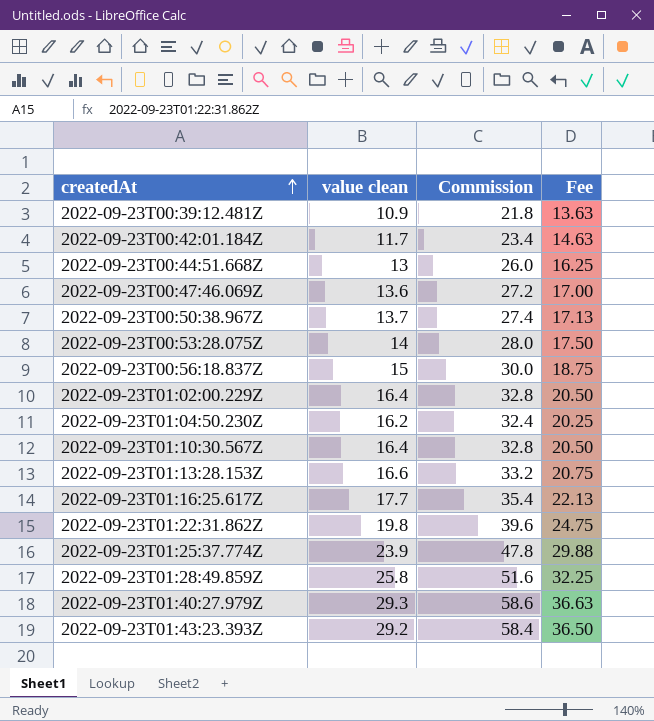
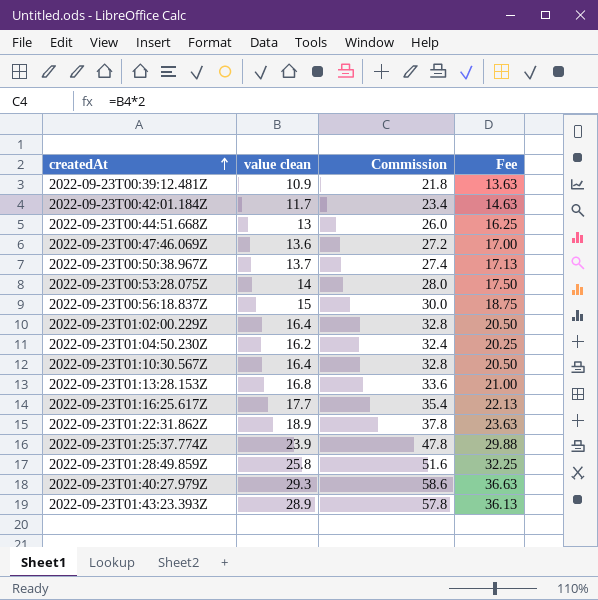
2022-09-23T01:13:28.153Z | value clean: 16.6 -> 16.8
2022-09-23T01:13:28.153Z | Commission: 33.2 -> 33.6
2022-09-23T01:13:28.153Z | Fee: 20.75 -> 21.00
2022-09-23T01:22:31.862Z | value clean: 19.8 -> 18.9
2022-09-23T01:22:31.862Z | Commission: 39.6 -> 37.8
2022-09-23T01:22:31.862Z | Fee: 24.75 -> 23.63
2022-09-23T01:43:23.393Z | value clean: 29.2 -> 28.9
2022-09-23T01:43:23.393Z | Commission: 58.4 -> 57.8
2022-09-23T01:43:23.393Z | Fee: 36.50 -> 36.13

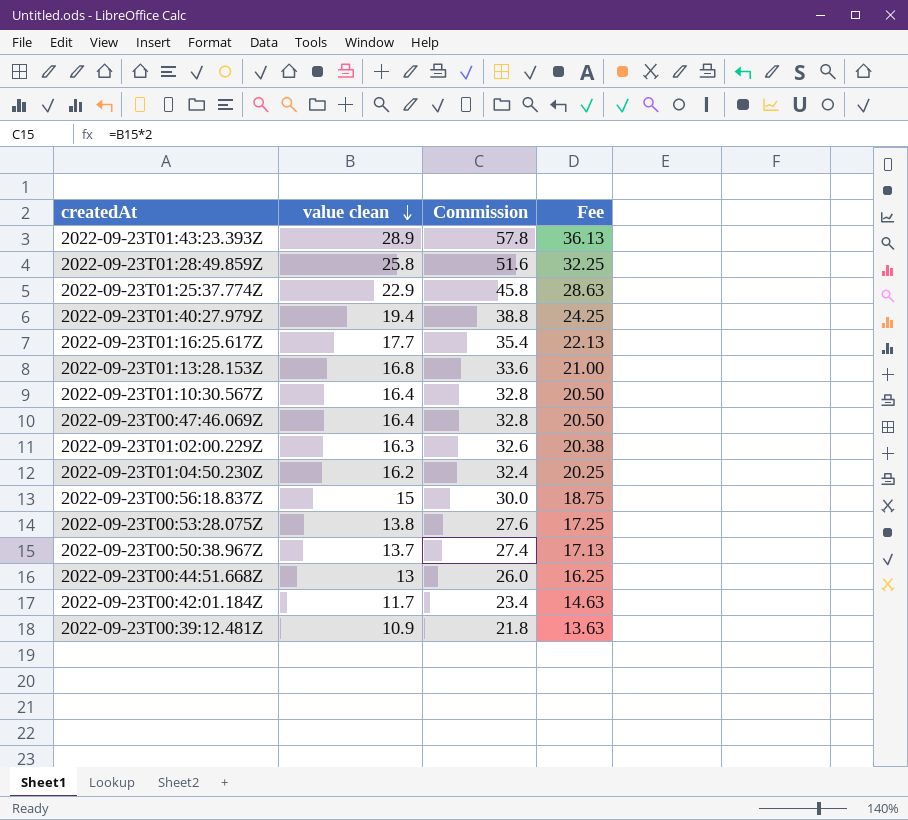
row order: createdAt ascending -> value clean descending
row 2022-09-23T01:22:31.862Z: 18.9 | 37.8 | 23.63 -> none
2022-09-23T01:25:37.774Z | value clean: 23.9 -> 22.9
2022-09-23T01:25:37.774Z | Commission: 47.8 -> 45.8
2022-09-23T01:25:37.774Z | Fee: 29.88 -> 28.63
2022-09-23T01:40:27.979Z | value clean: 29.3 -> 19.4
2022-09-23T01:40:27.979Z | Commission: 58.6 -> 38.8
2022-09-23T01:40:27.979Z | Fee: 36.63 -> 24.25
2022-09-23T00:47:46.069Z | value clean: 13.6 -> 16.4
2022-09-23T00:47:46.069Z | Commission: 27.2 -> 32.8
2022-09-23T00:47:46.069Z | Fee: 17.00 -> 20.50
2022-09-23T01:02:00.229Z | value clean: 16.4 -> 16.3
2022-09-23T01:02:00.229Z | Commission: 32.8 -> 32.6
2022-09-23T01:02:00.229Z | Fee: 20.50 -> 20.38
2022-09-23T00:53:28.075Z | value clean: 14 -> 13.8
2022-09-23T00:53:28.075Z | Commission: 28.0 -> 27.6
2022-09-23T00:53:28.075Z | Fee: 17.50 -> 17.25

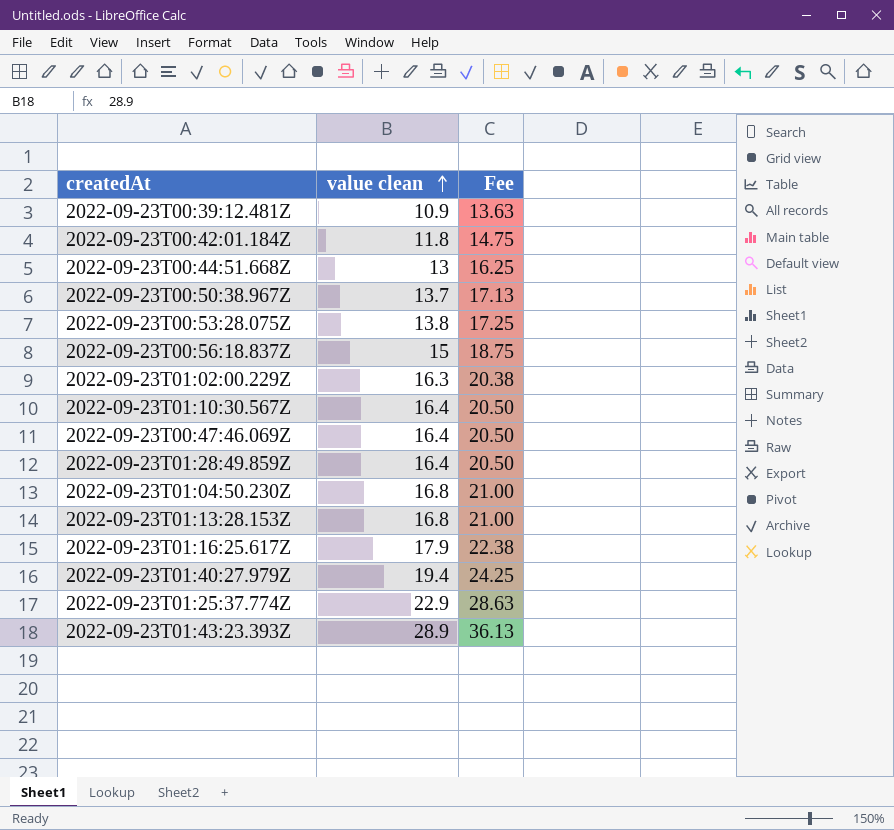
row order: value clean descending -> value clean ascending
column Commission | formula: [value clean] * 2 -> none
2022-09-23T00:42:01.184Z | value clean: 11.7 -> 11.8
2022-09-23T00:42:01.184Z | Fee: 14.63 -> 14.75
2022-09-23T01:28:49.859Z | value clean: 25.8 -> 16.4
2022-09-23T01:28:49.859Z | Fee: 32.25 -> 20.50
2022-09-23T01:04:50.230Z | value clean: 16.2 -> 16.8
2022-09-23T01:04:50.230Z | Fee: 20.25 -> 21.00
2022-09-23T01:16:25.617Z | value clean: 17.7 -> 17.9
2022-09-23T01:16:25.617Z | Fee: 22.13 -> 22.38

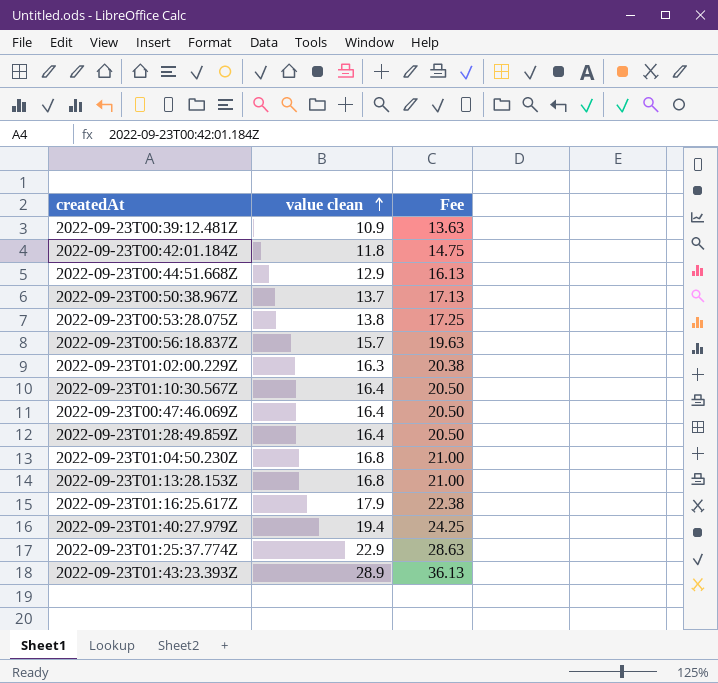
2022-09-23T00:44:51.668Z | value clean: 13 -> 12.9
2022-09-23T00:44:51.668Z | Fee: 16.25 -> 16.13
2022-09-23T00:56:18.837Z | value clean: 15 -> 15.7
2022-09-23T00:56:18.837Z | Fee: 18.75 -> 19.63

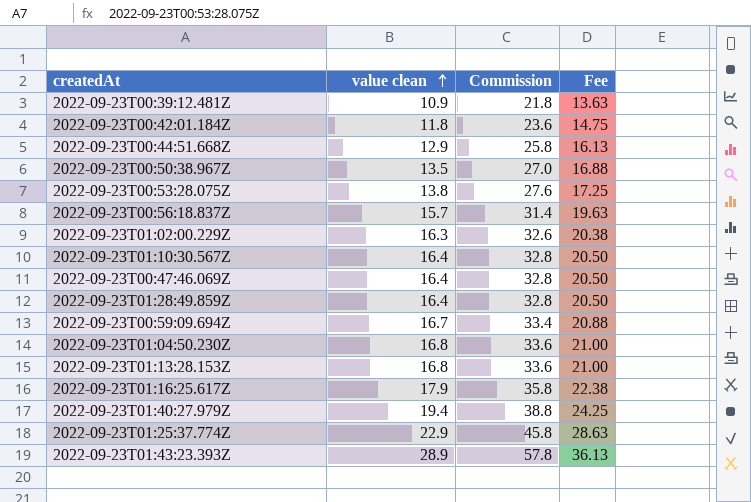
column Commission | formula: none -> [value clean] * 2
2022-09-23T00:50:38.967Z | value clean: 13.7 -> 13.5
2022-09-23T00:50:38.967Z | Fee: 17.13 -> 16.88
row 2022-09-23T00:59:09.694Z: none -> 16.7 | 33.4 | 20.88

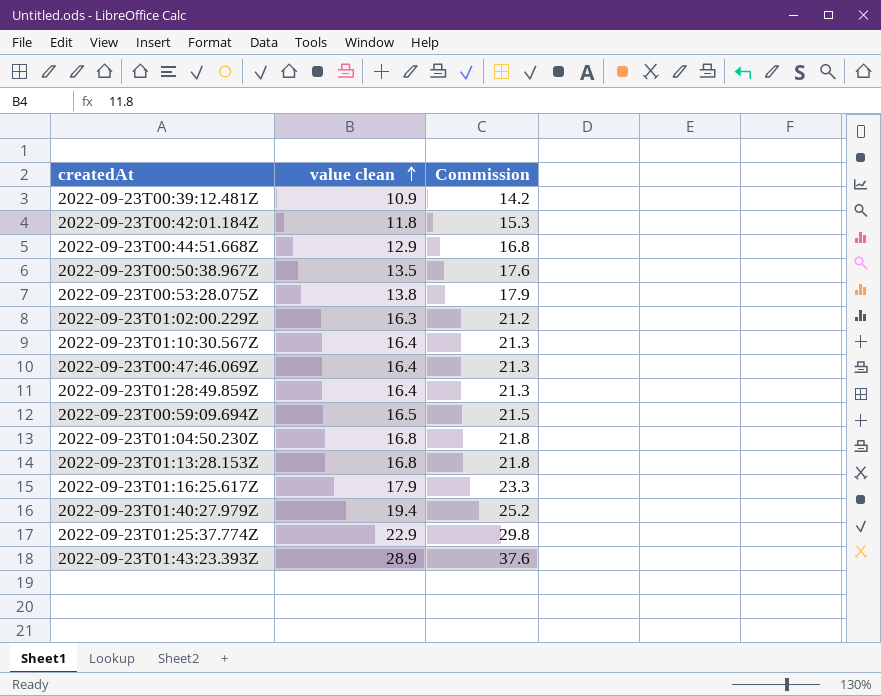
column Fee | formula: [value clean] * 1.25 -> none
column Commission | formula: [value clean] * 2 -> [value clean] * 1.3
row 2022-09-23T00:56:18.837Z: 15.7 | 31.4 | 19.63 -> none
2022-09-23T00:59:09.694Z | value clean: 16.7 -> 16.5

